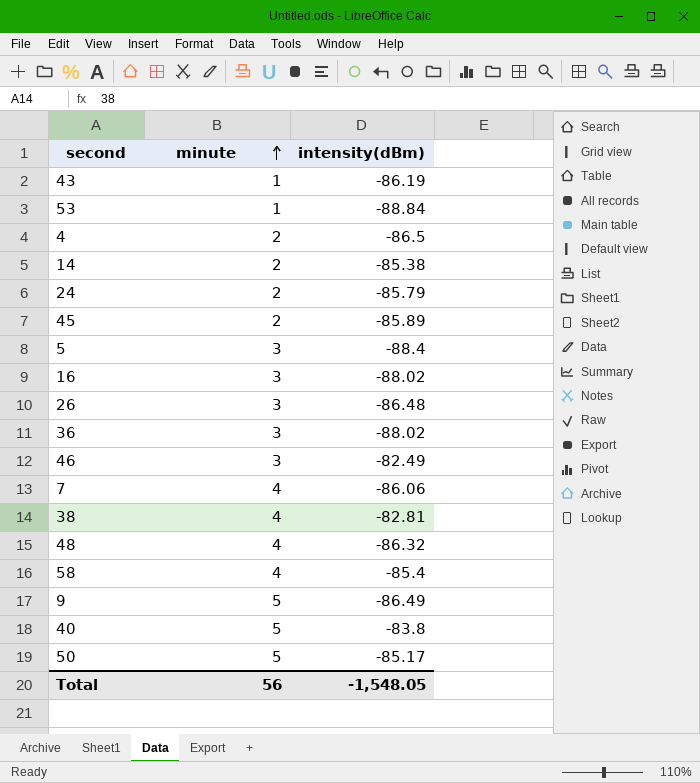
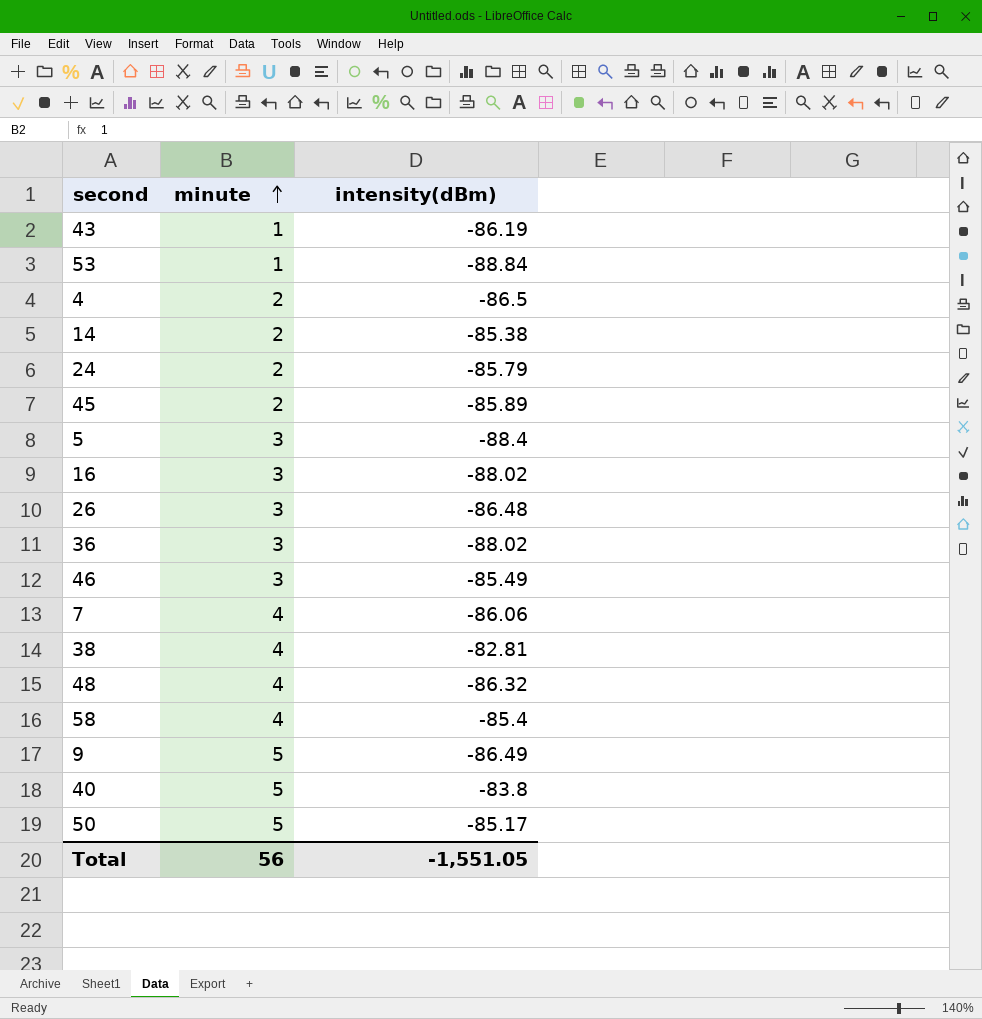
46 | intensity(dBm): -82.49 -> -85.49
Total | intensity(dBm): -1,548.05 -> -1,551.05

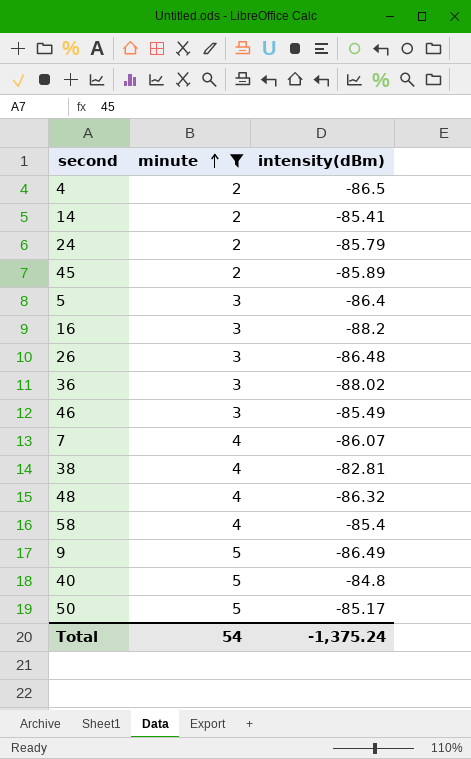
filter: none -> minute != 1
14 | intensity(dBm): -85.38 -> -85.41
5 | intensity(dBm): -88.4 -> -86.4
16 | intensity(dBm): -88.02 -> -88.2
7 | intensity(dBm): -86.06 -> -86.07
40 | intensity(dBm): -83.8 -> -84.8
Total | minute: 56 -> 54
Total | intensity(dBm): -1,551.05 -> -1,375.24

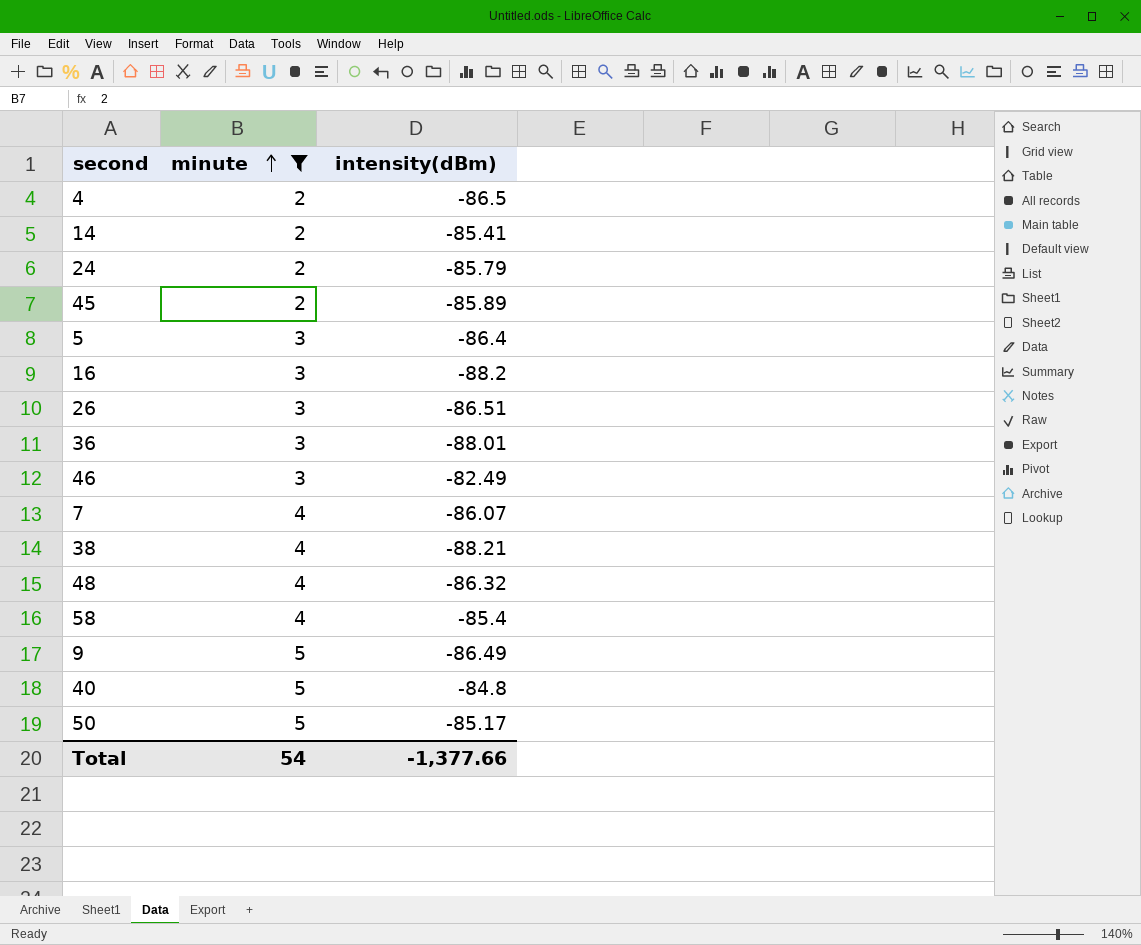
26 | intensity(dBm): -86.48 -> -86.51
36 | intensity(dBm): -88.02 -> -88.01
46 | intensity(dBm): -85.49 -> -82.49
38 | intensity(dBm): -82.81 -> -88.21
Total | intensity(dBm): -1,375.24 -> -1,377.66

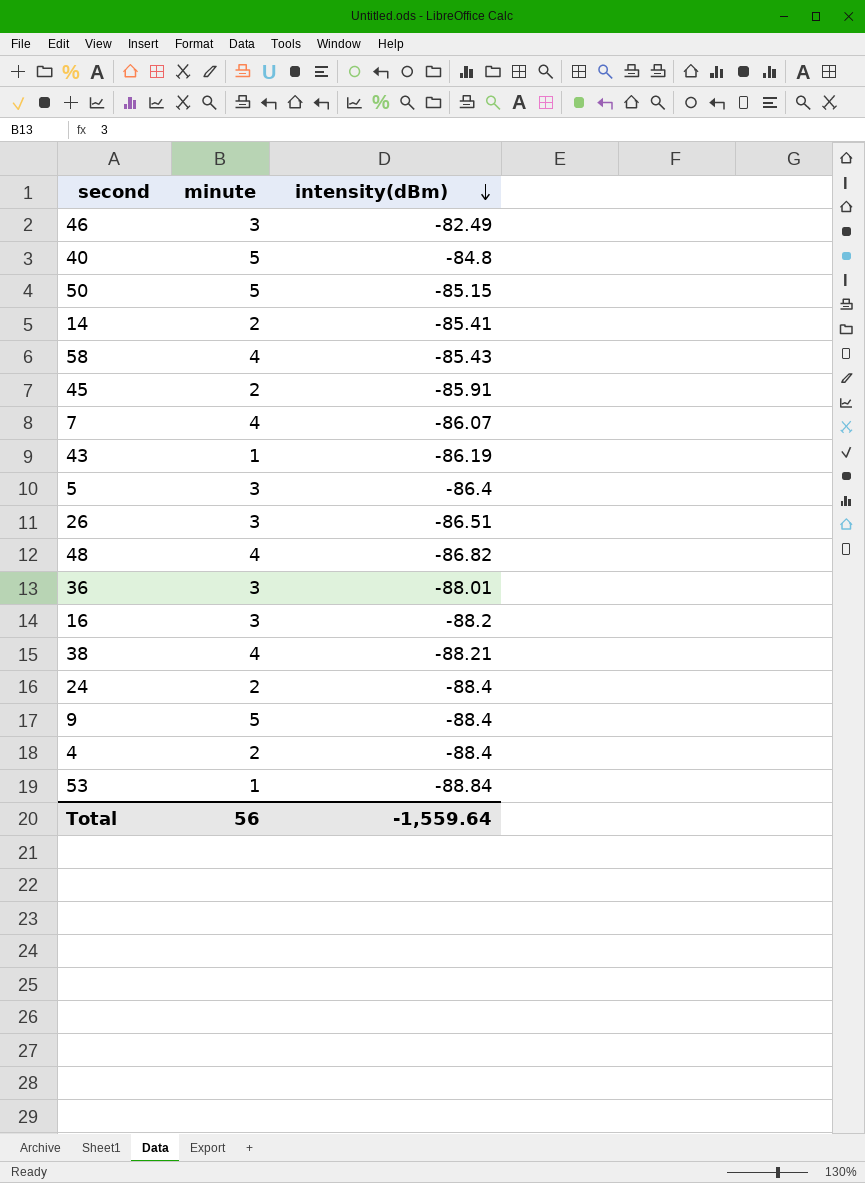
filter: minute != 1 -> none
row order: minute ascending -> intensity(dBm) descending
50 | intensity(dBm): -85.17 -> -85.15
58 | intensity(dBm): -85.4 -> -85.43
45 | intensity(dBm): -85.89 -> -85.91
48 | intensity(dBm): -86.32 -> -86.82
24 | intensity(dBm): -85.79 -> -88.4
9 | intensity(dBm): -86.49 -> -88.4
4 | intensity(dBm): -86.5 -> -88.4
Total | minute: 54 -> 56
Total | intensity(dBm): -1,377.66 -> -1,559.64

